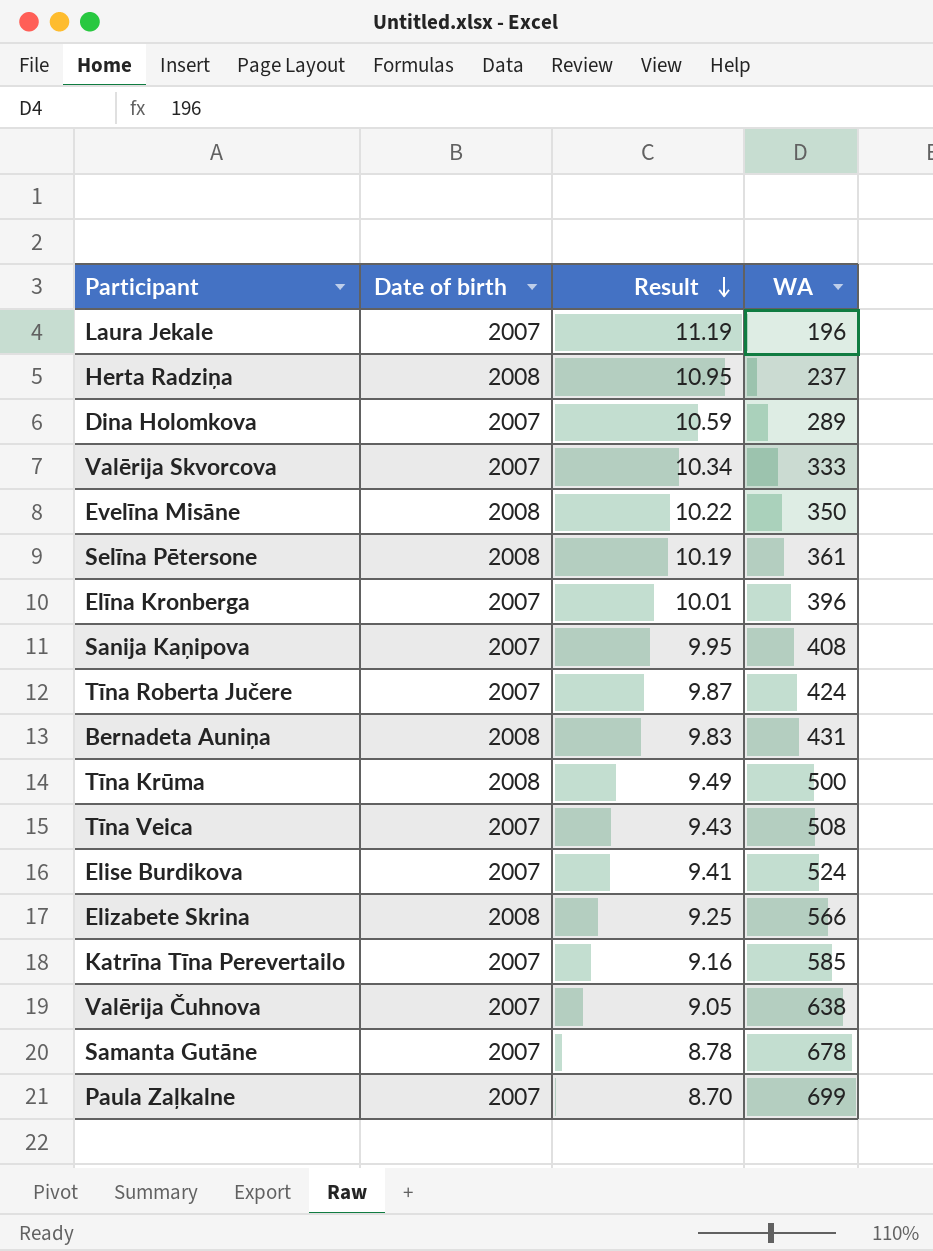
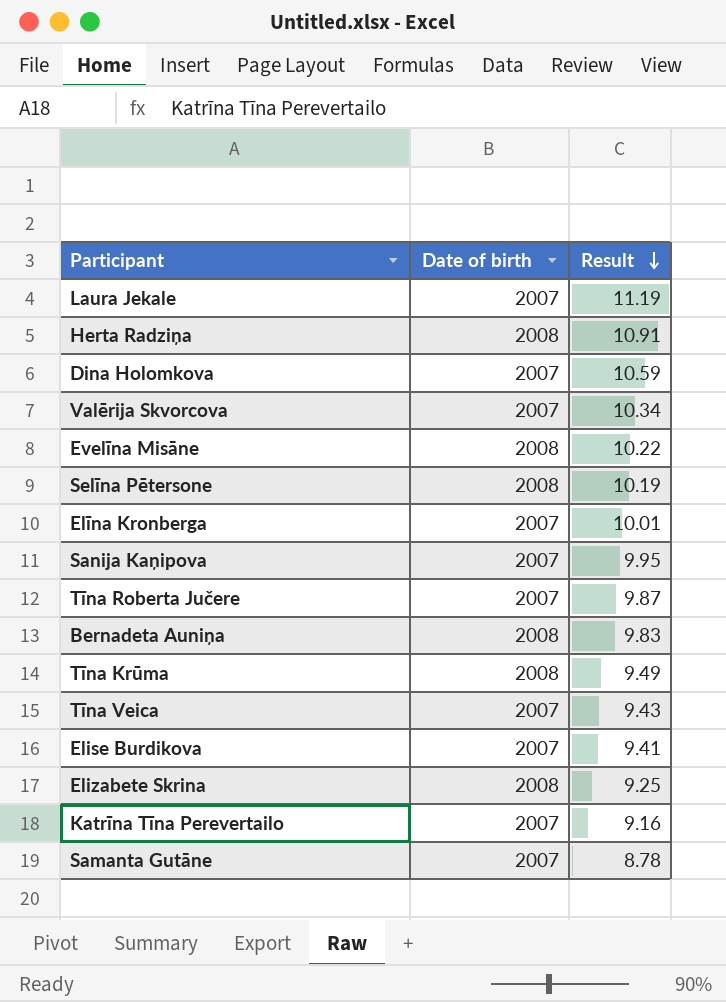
column WA | position: 4 -> none
row Valērija Čuhnova: 2007 | 9.05 | 638 -> none
row Paula Zaļkalne: 2007 | 8.70 | 699 -> none
Herta Radziņa | Result: 10.95 -> 10.91

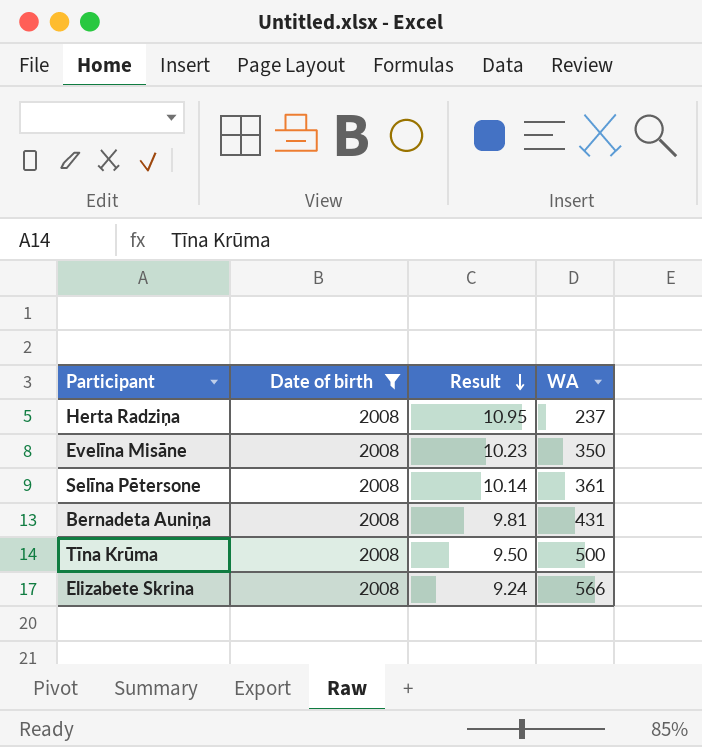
filter: none -> Date of birth = 2008
column WA | position: none -> 4
Herta Radziņa | Result: 10.91 -> 10.95
Evelīna Misāne | Result: 10.22 -> 10.23
Selīna Pētersone | Result: 10.19 -> 10.14
Bernadeta Auniņa | Result: 9.83 -> 9.81
Tīna Krūma | Result: 9.49 -> 9.50
Elizabete Skrina | Result: 9.25 -> 9.24

